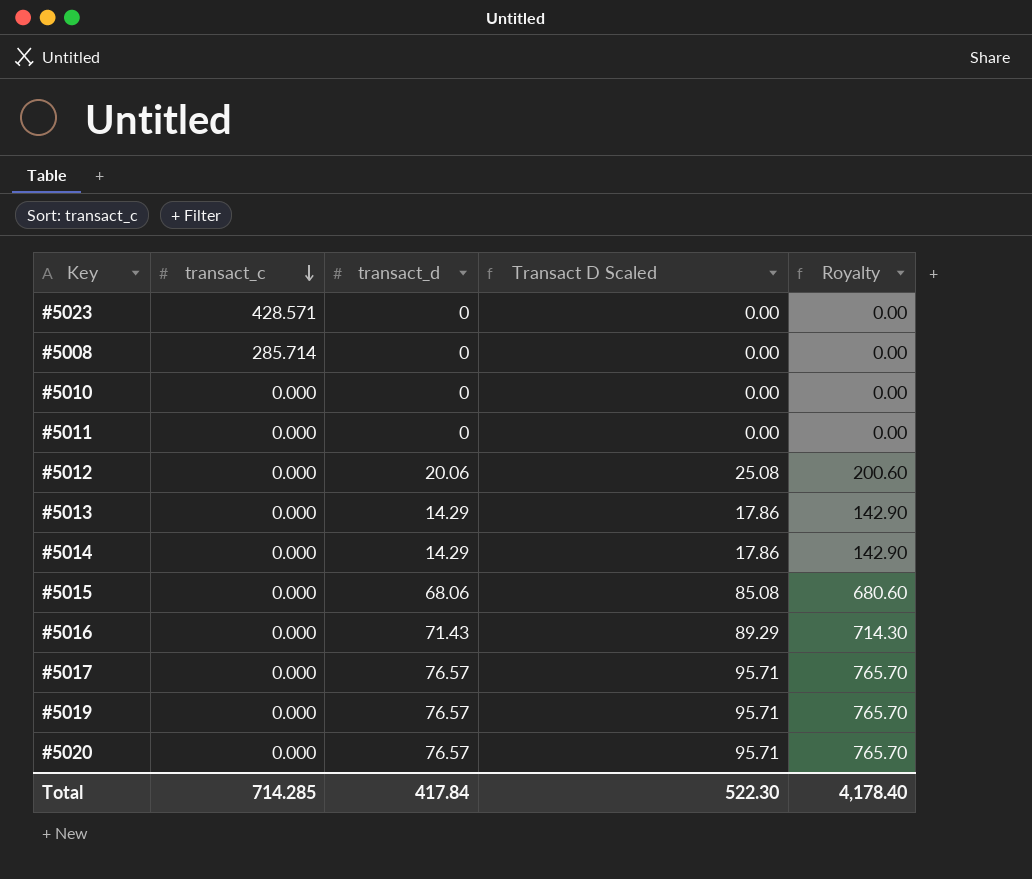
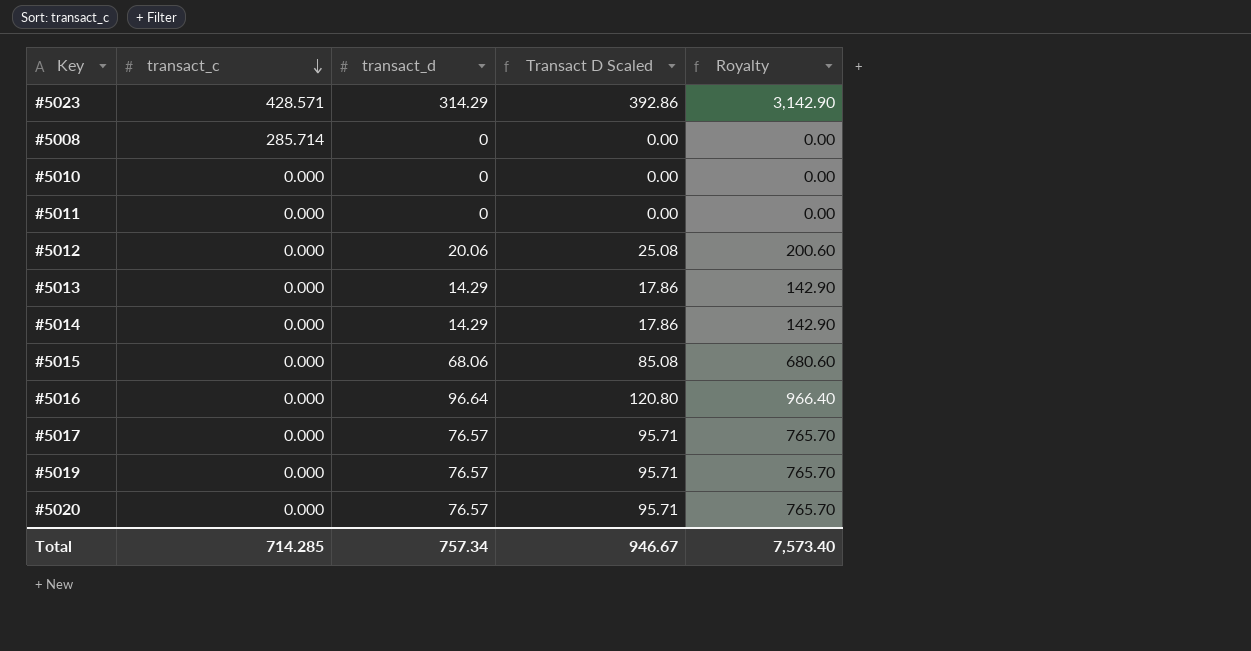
#5023 | transact_d: 0 -> 314.29
#5023 | Transact D Scaled: 0.00 -> 392.86
#5023 | Royalty: 0.00 -> 3,142.90
#5016 | transact_d: 71.43 -> 96.64
#5016 | Transact D Scaled: 89.29 -> 120.80
#5016 | Royalty: 714.30 -> 966.40
Total | transact_d: 417.84 -> 757.34
Total | Transact D Scaled: 522.30 -> 946.67
Total | Royalty: 4,178.40 -> 7,573.40

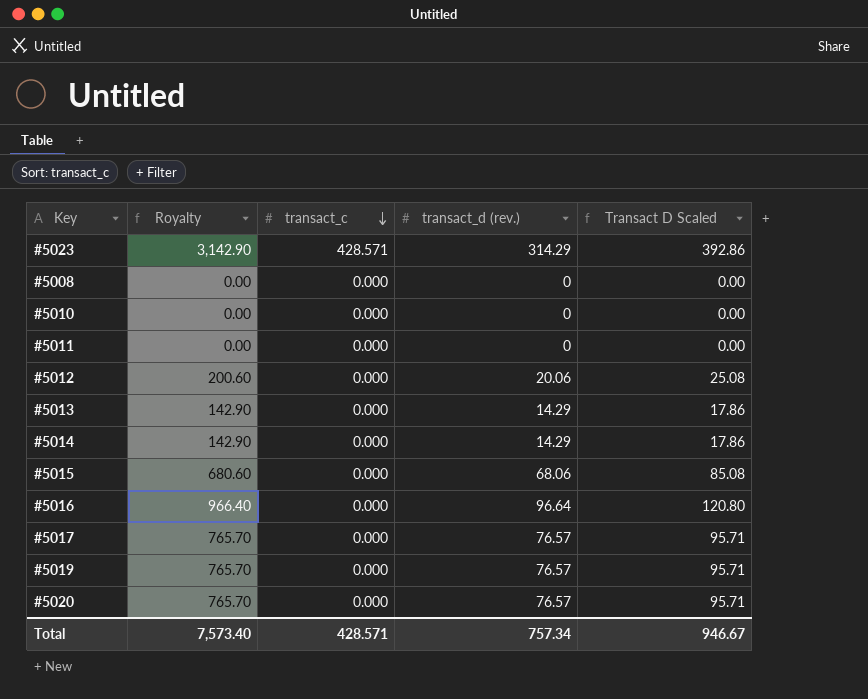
column Royalty | position: 5 -> 2
column name: transact_d -> transact_d (rev.)
#5008 | transact_c: 285.714 -> 0.000
Total | transact_c: 714.285 -> 428.571

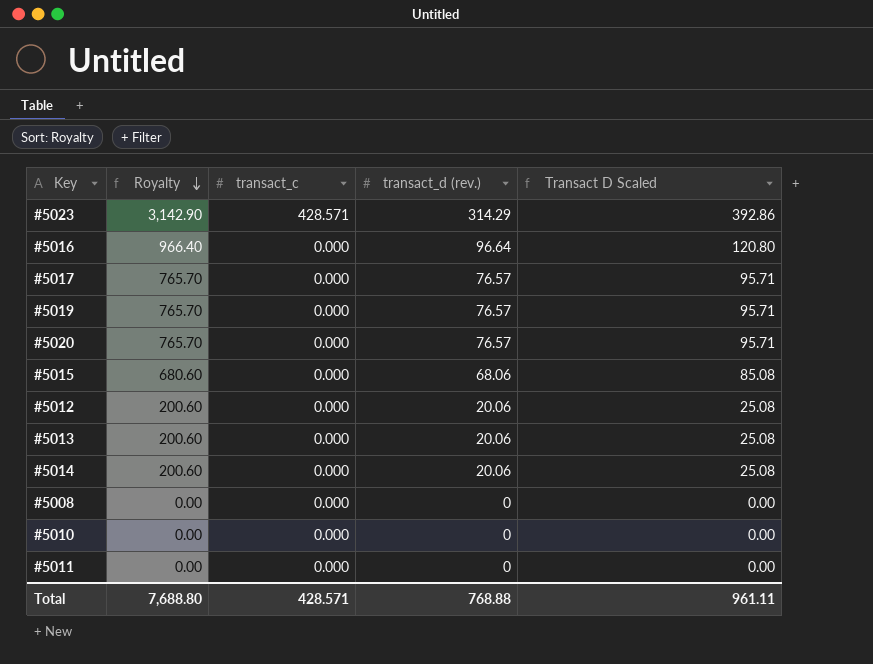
row order: transact_c descending -> Royalty descending
#5013 | Royalty: 142.90 -> 200.60
#5013 | transact_d (rev.): 14.29 -> 20.06
#5013 | Transact D Scaled: 17.86 -> 25.08
#5014 | Royalty: 142.90 -> 200.60
#5014 | transact_d (rev.): 14.29 -> 20.06
#5014 | Transact D Scaled: 17.86 -> 25.08
Total | Royalty: 7,573.40 -> 7,688.80
Total | transact_d (rev.): 757.34 -> 768.88
Total | Transact D Scaled: 946.67 -> 961.11

